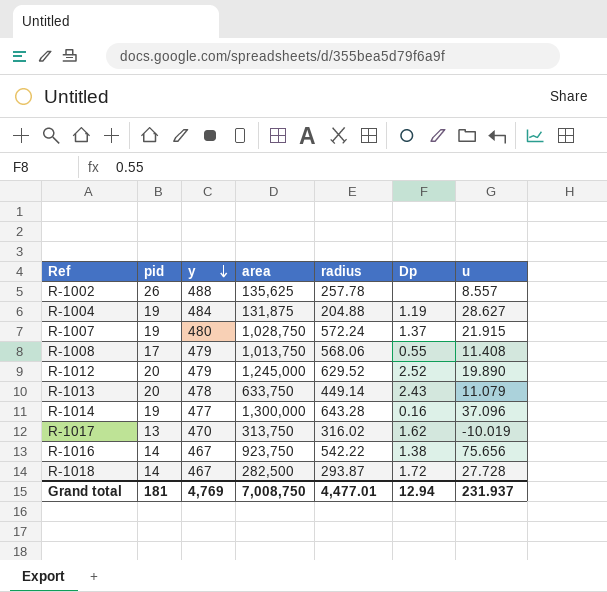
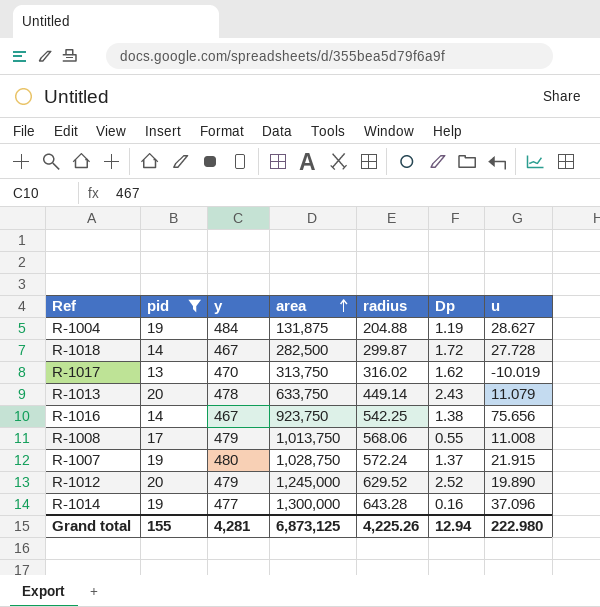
filter: none -> pid != 26
row order: y descending -> area ascending
R-1018 | radius: 293.87 -> 299.87
R-1016 | radius: 542.22 -> 542.25
R-1008 | u: 11.408 -> 11.008
Grand total | pid: 181 -> 155
Grand total | y: 4,769 -> 4,281
Grand total | area: 7,008,750 -> 6,873,125
Grand total | radius: 4,477.01 -> 4,225.26
Grand total | u: 231.937 -> 222.980

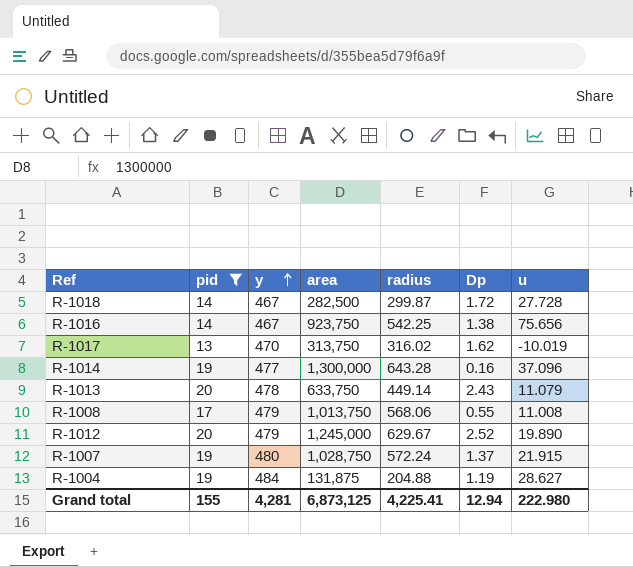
row order: area ascending -> y ascending
R-1012 | radius: 629.52 -> 629.67
Grand total | radius: 4,225.26 -> 4,225.41

